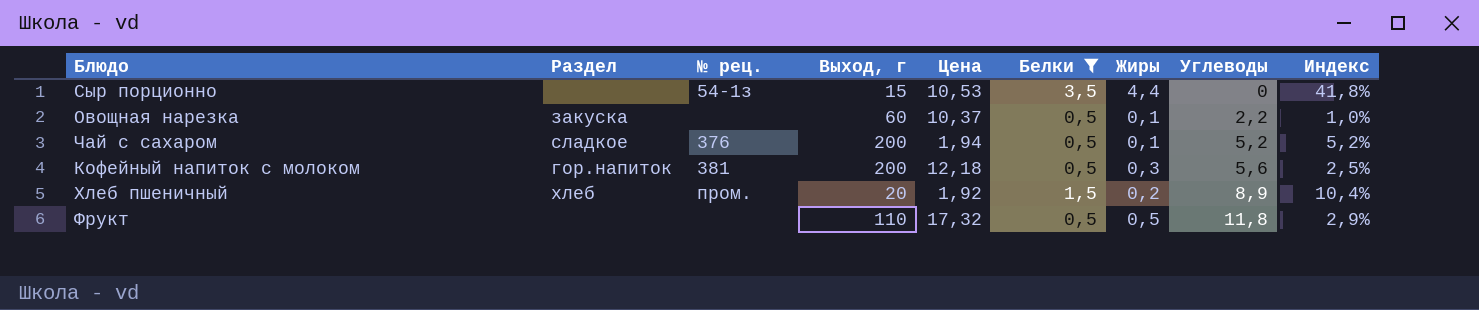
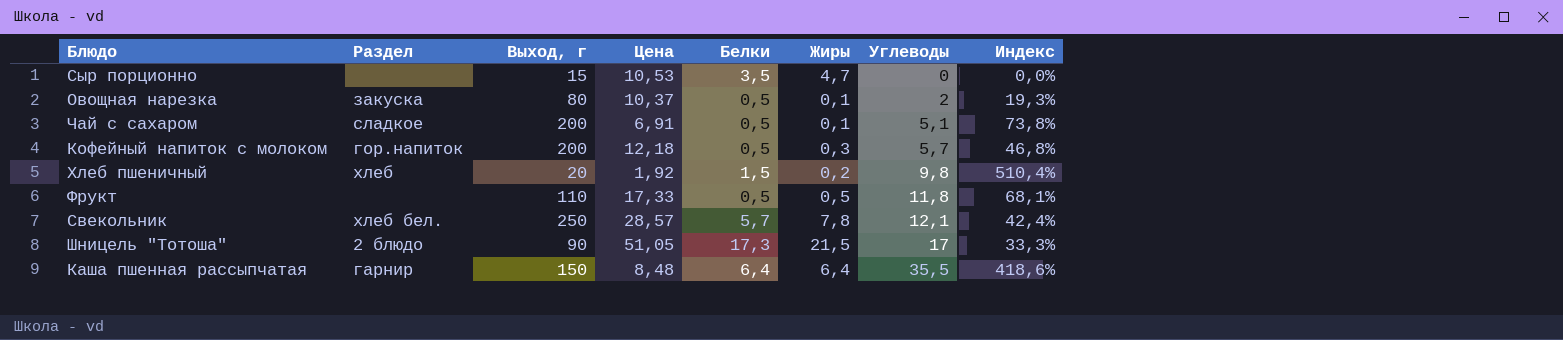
filter: Белки <= 3,5 -> none
column № рец. | position: 3 -> none
column Индекс | formula: [Жиры] / [Цена] -> [Углеводы] / [Цена]
Сыр порционно | Жиры: 4,4 -> 4,7
Овощная нарезка | Выход, г: 60 -> 80
Овощная нарезка | Углеводы: 2,2 -> 2
Чай с сахаром | Цена: 1,94 -> 6,91
Чай с сахаром | Углеводы: 5,2 -> 5,1
Кофейный напиток с молоком | Углеводы: 5,6 -> 5,7
Хлеб пшеничный | Углеводы: 8,9 -> 9,8
Фрукт | Цена: 17,32 -> 17,33

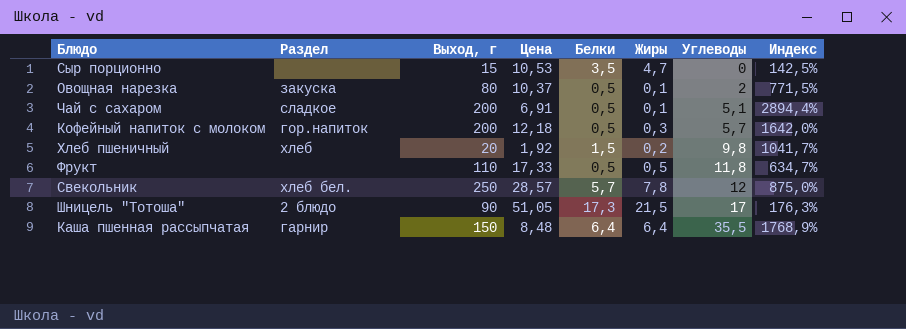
column Индекс | formula: [Углеводы] / [Цена] -> [Выход, г] / [Цена]
Свекольник | Углеводы: 12,1 -> 12

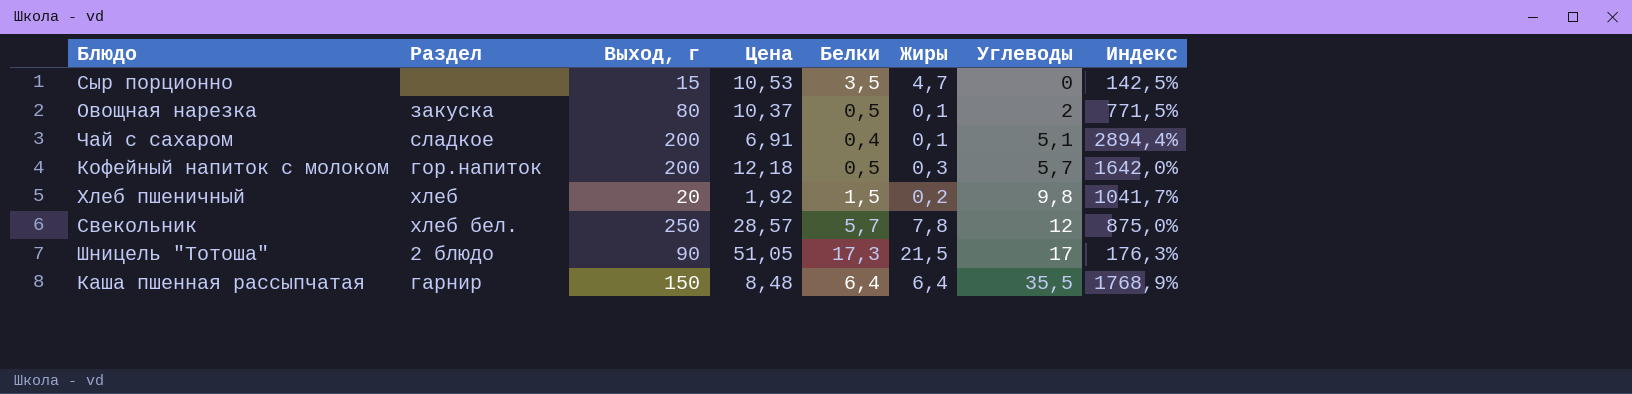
row Фрукт: none | 110 | 17,33 | 0,5 | 0,5 | 11,8 | 634,7% -> none
Чай с сахаром | Белки: 0,5 -> 0,4

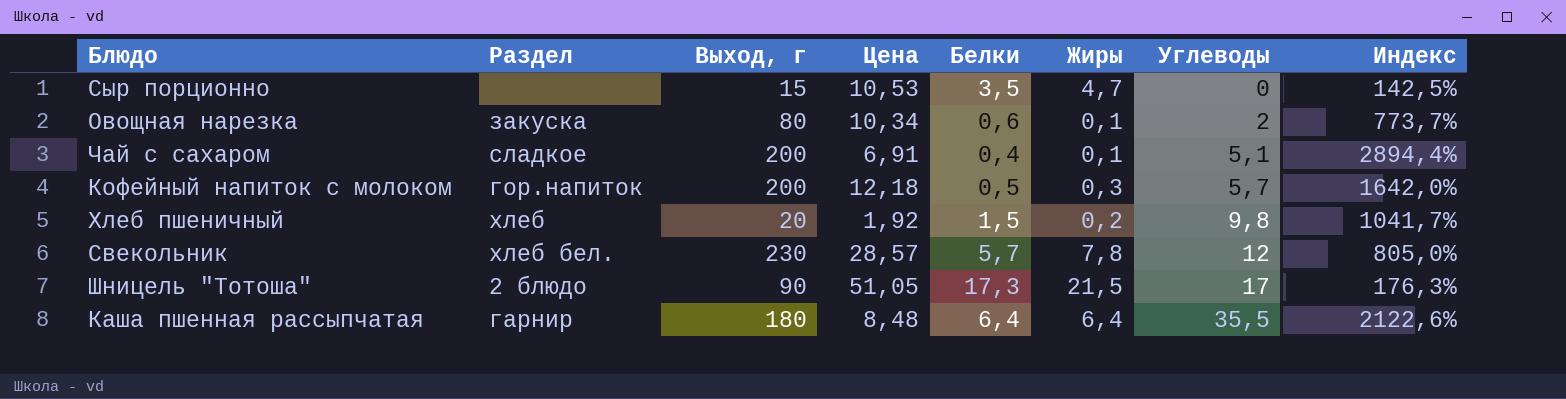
Овощная нарезка | Цена: 10,37 -> 10,34
Овощная нарезка | Белки: 0,5 -> 0,6
Овощная нарезка | Индекс: 771,5% -> 773,7%
Свекольник | Выход, г: 250 -> 230
Свекольник | Индекс: 875,0% -> 805,0%
Каша пшенная рассыпчатая | Выход, г: 150 -> 180
Каша пшенная рассыпчатая | Индекс: 1768,9% -> 2122,6%

